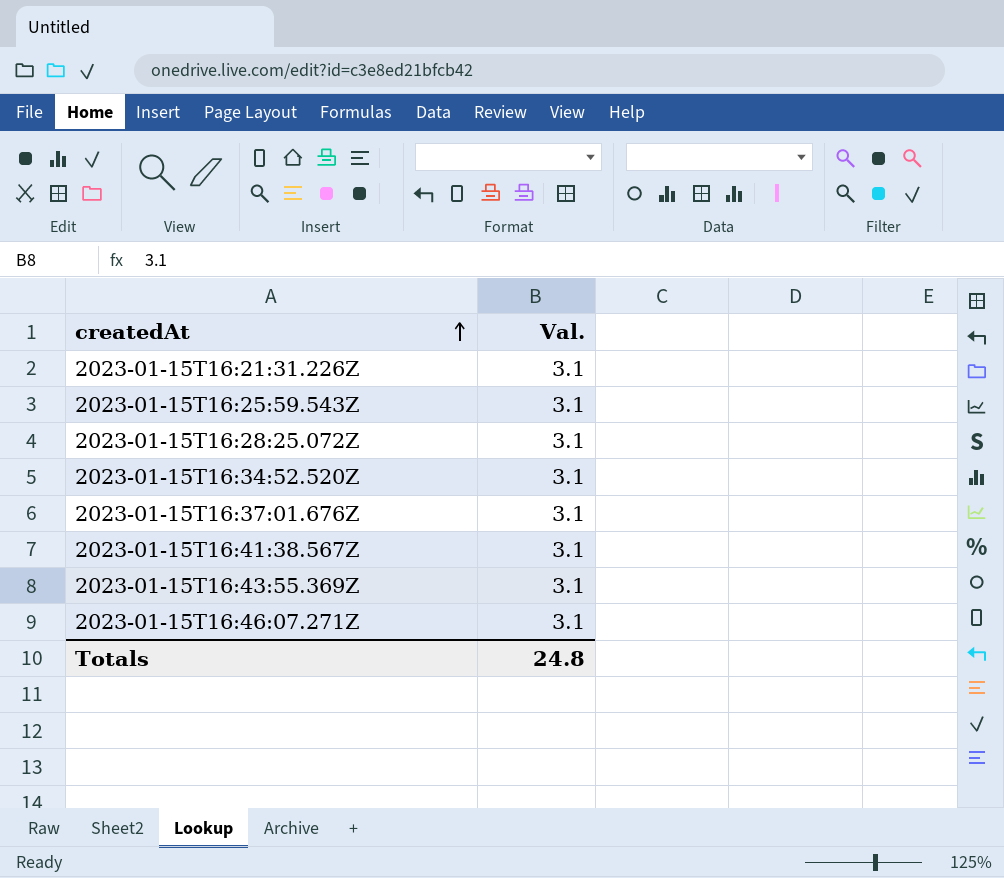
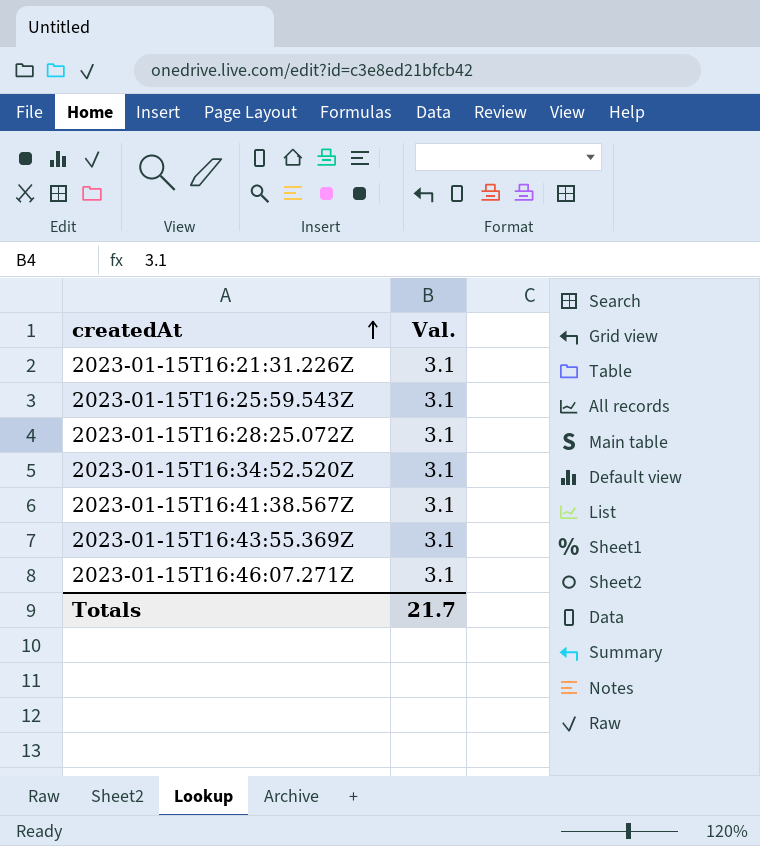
row 2023-01-15T16:37:01.676Z: 3.1 -> none
Totals | Val.: 24.8 -> 21.7

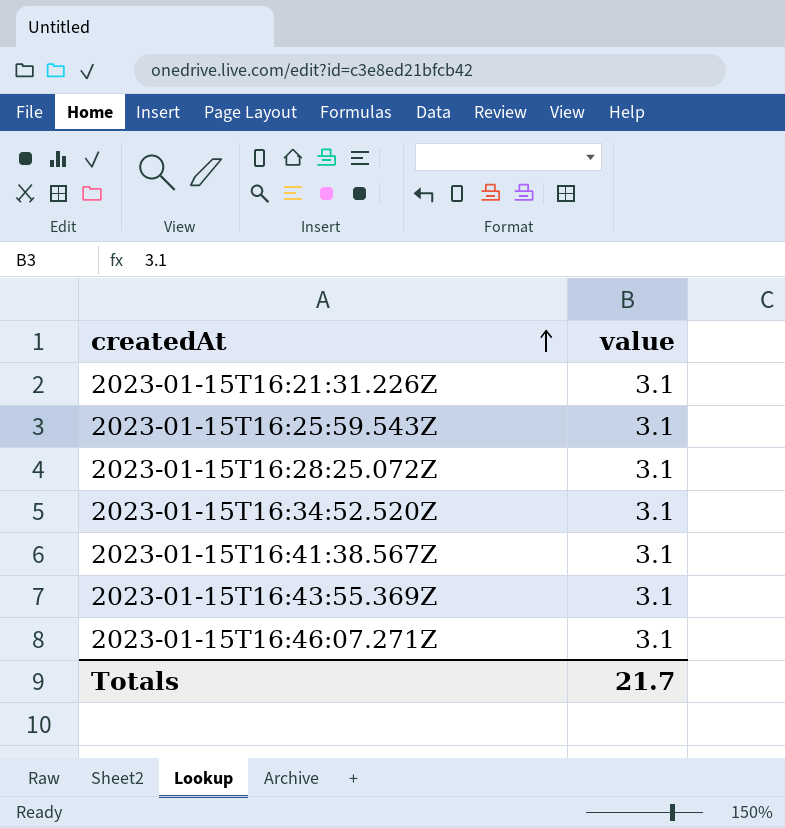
column name: Val. -> value

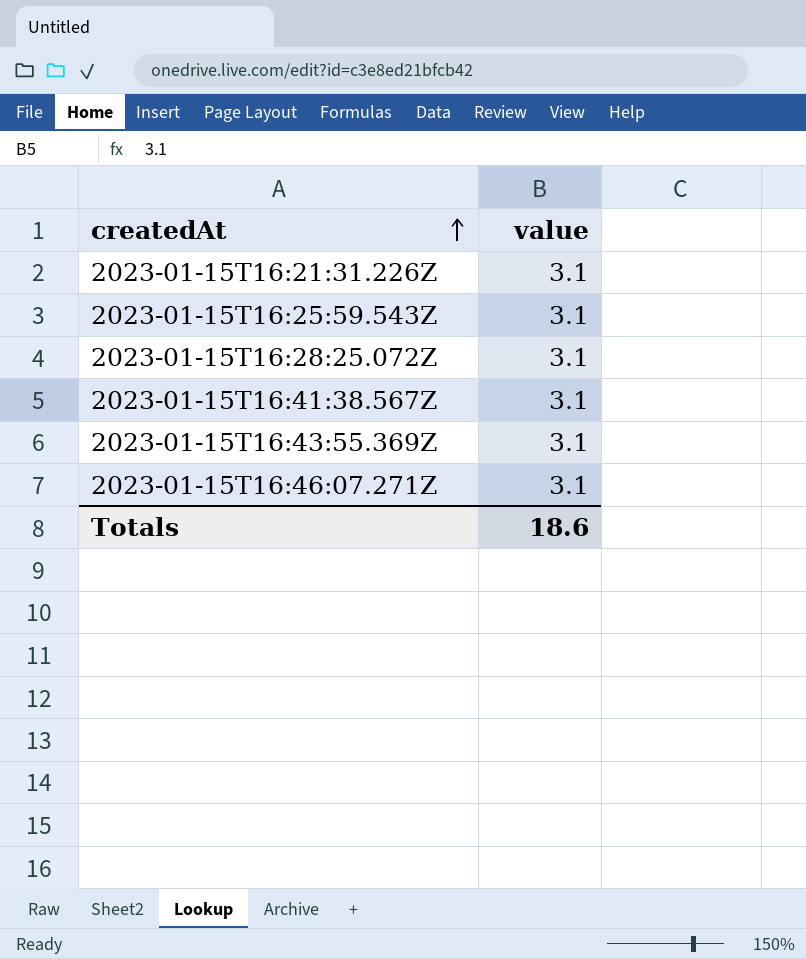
row 2023-01-15T16:34:52.520Z: 3.1 -> none
Totals | value: 21.7 -> 18.6

